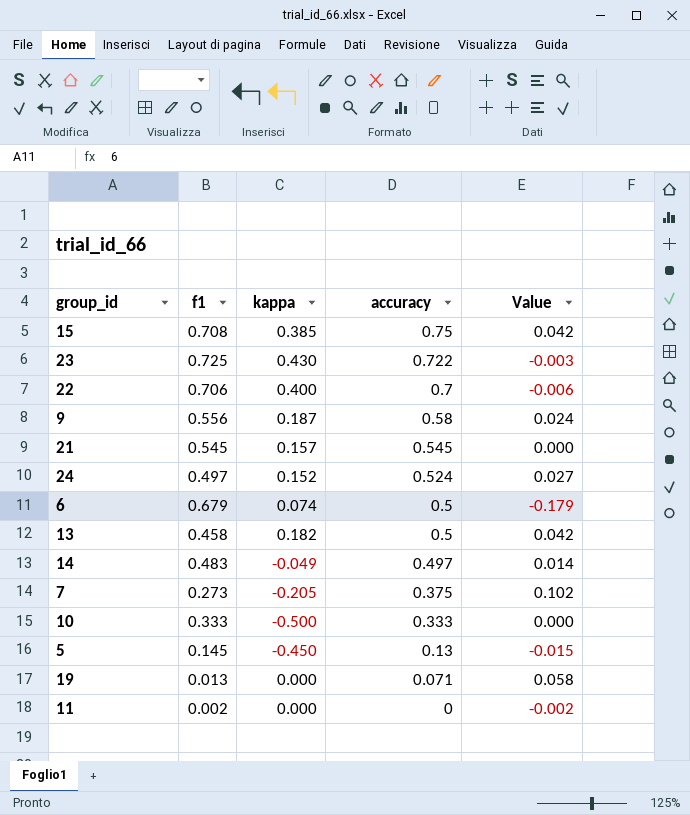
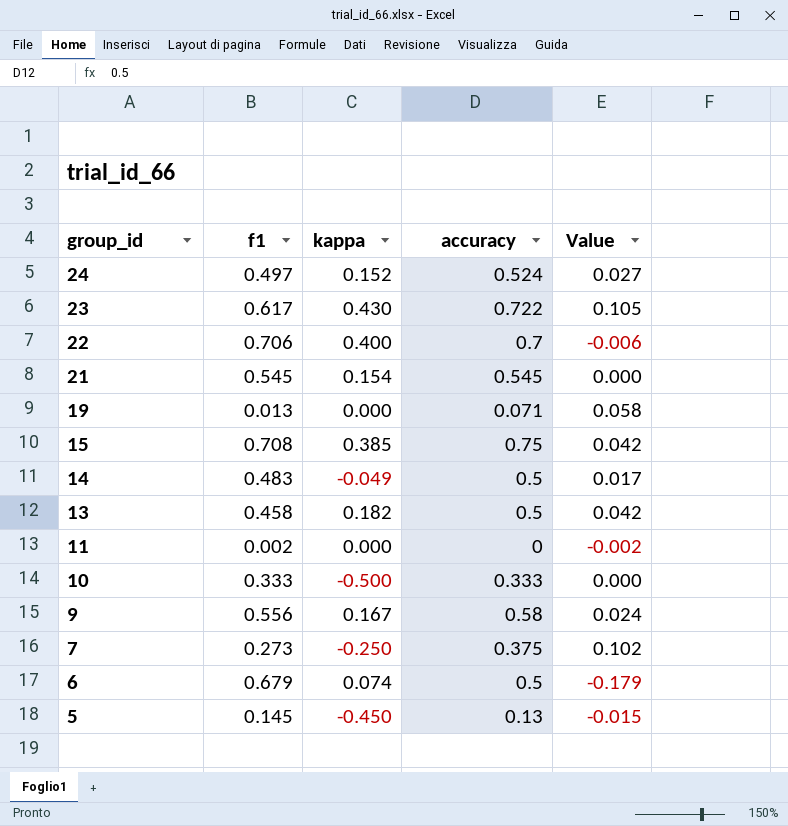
row order: accuracy descending -> group_id descending
23 | f1: 0.725 -> 0.617
23 | Value: -0.003 -> 0.105
21 | kappa: 0.157 -> 0.154
14 | accuracy: 0.497 -> 0.5
14 | Value: 0.014 -> 0.017
9 | kappa: 0.187 -> 0.167
7 | kappa: -0.205 -> -0.250

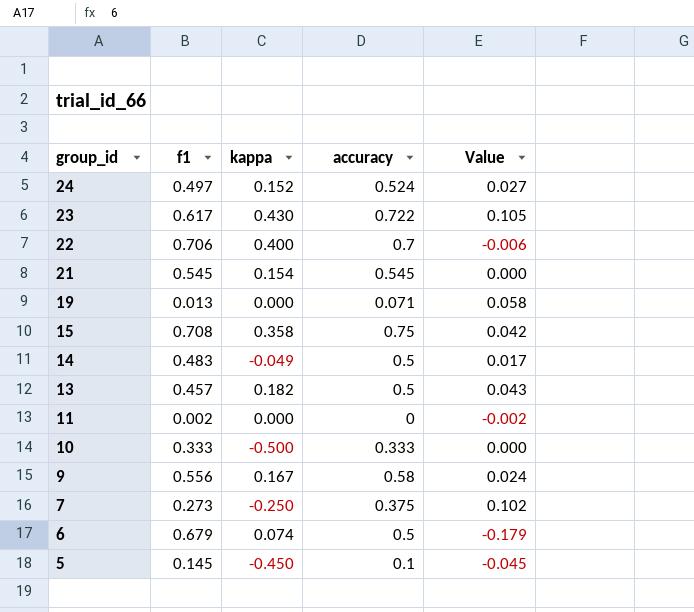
15 | kappa: 0.385 -> 0.358
13 | f1: 0.458 -> 0.457
13 | Value: 0.042 -> 0.043
5 | accuracy: 0.13 -> 0.1
5 | Value: -0.015 -> -0.045

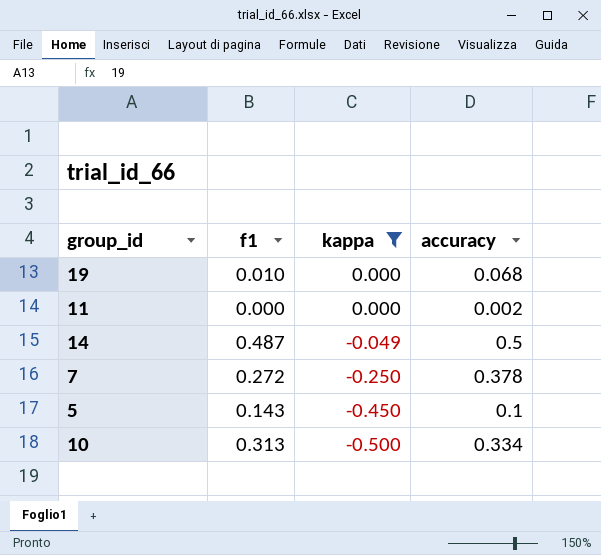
filter: none -> kappa <= 0.000
row order: group_id descending -> kappa descending
column Value | formula: [accuracy] - [f1] -> none
19 | f1: 0.013 -> 0.010
19 | accuracy: 0.071 -> 0.068
11 | f1: 0.002 -> 0.000
11 | accuracy: 0 -> 0.002
14 | f1: 0.483 -> 0.487
7 | f1: 0.273 -> 0.272
7 | accuracy: 0.375 -> 0.378
5 | f1: 0.145 -> 0.143
10 | f1: 0.333 -> 0.313
10 | accuracy: 0.333 -> 0.334

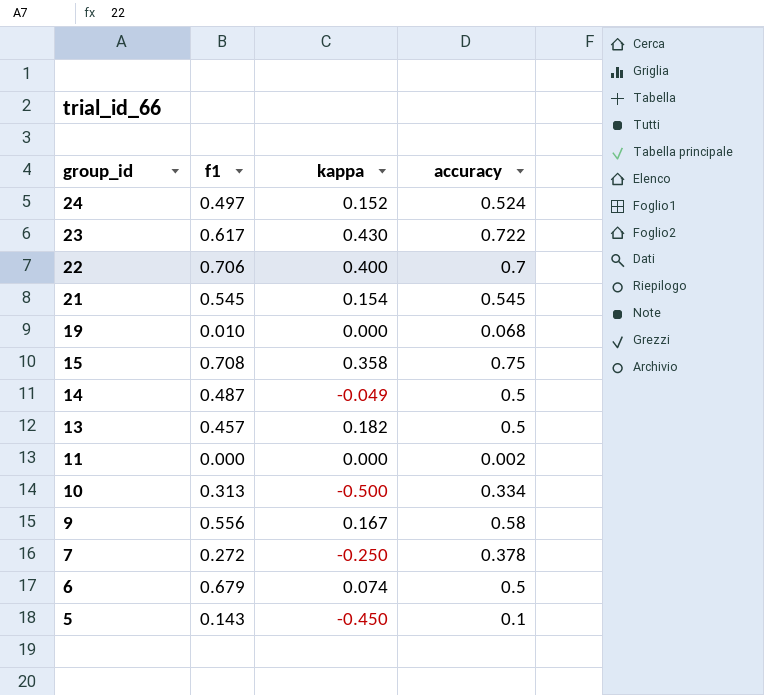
filter: kappa <= 0.000 -> none
row order: kappa descending -> group_id descending

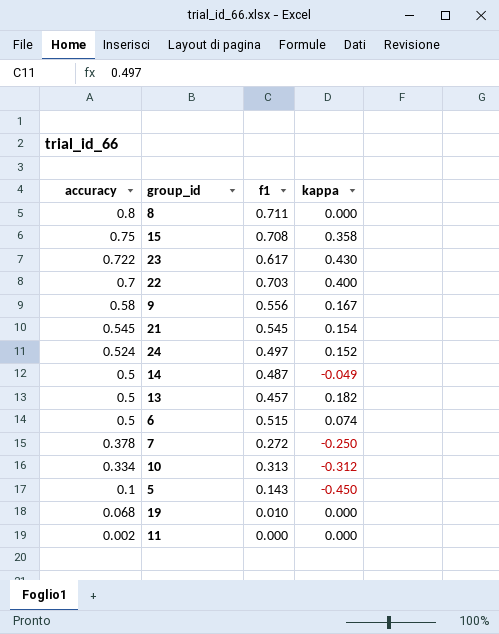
row order: group_id descending -> accuracy descending
column accuracy | position: 4 -> 1
row 8: none -> 0.8 | 0.711 | 0.000
22 | f1: 0.706 -> 0.703
6 | f1: 0.679 -> 0.515
10 | kappa: -0.500 -> -0.312

